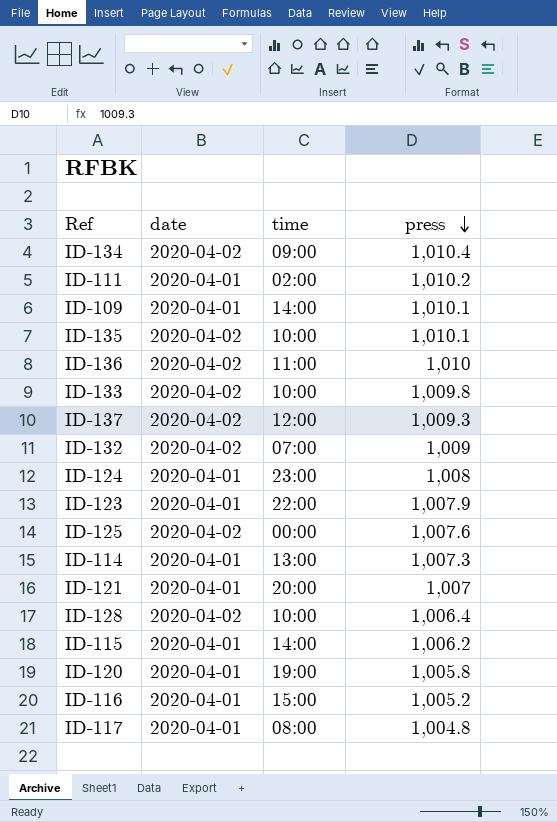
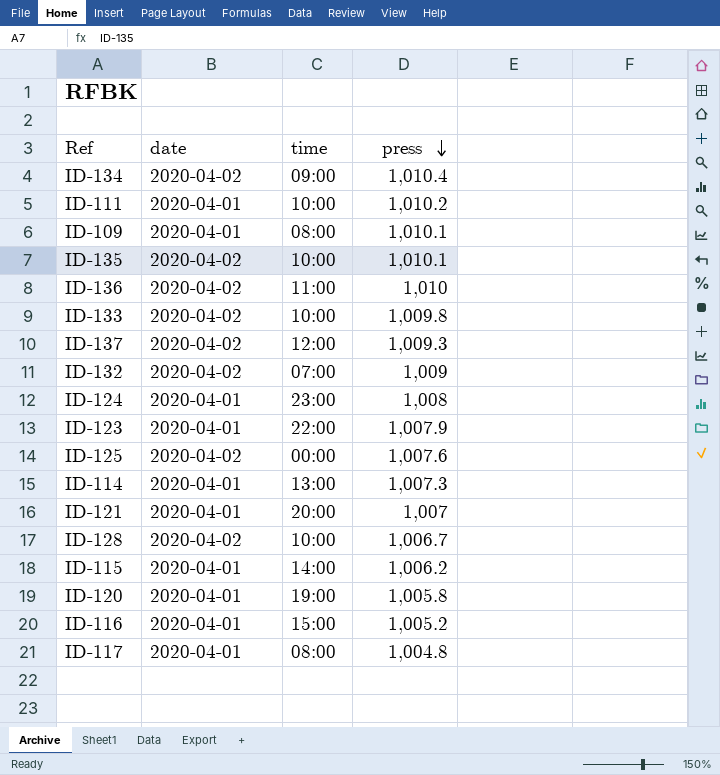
ID-111 | time: 02:00 -> 10:00
ID-109 | time: 14:00 -> 08:00
ID-128 | press: 1,006.4 -> 1,006.7

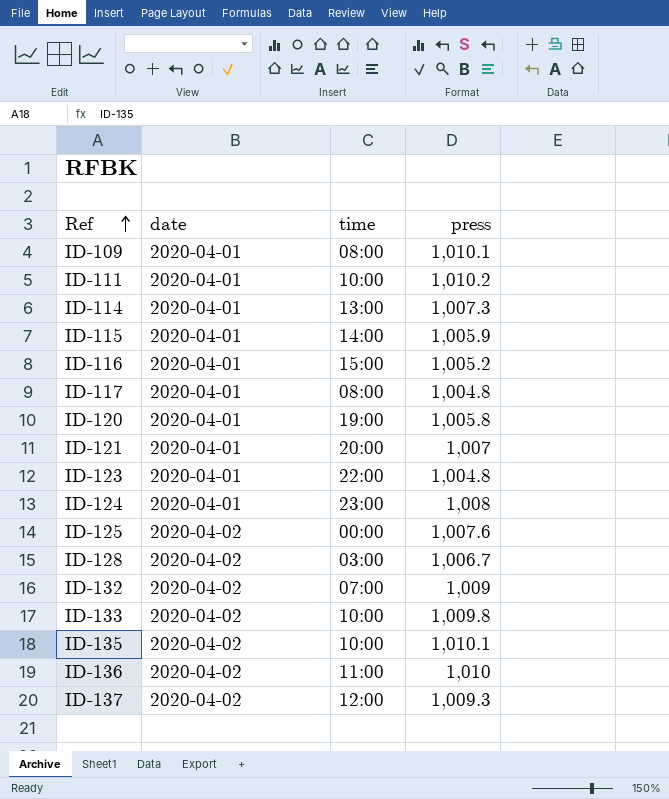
row order: press descending -> Ref ascending
row ID-134: 2020-04-02 | 09:00 | 1,010.4 -> none
ID-115 | press: 1,006.2 -> 1,005.9
ID-123 | press: 1,007.9 -> 1,004.8
ID-128 | time: 10:00 -> 03:00

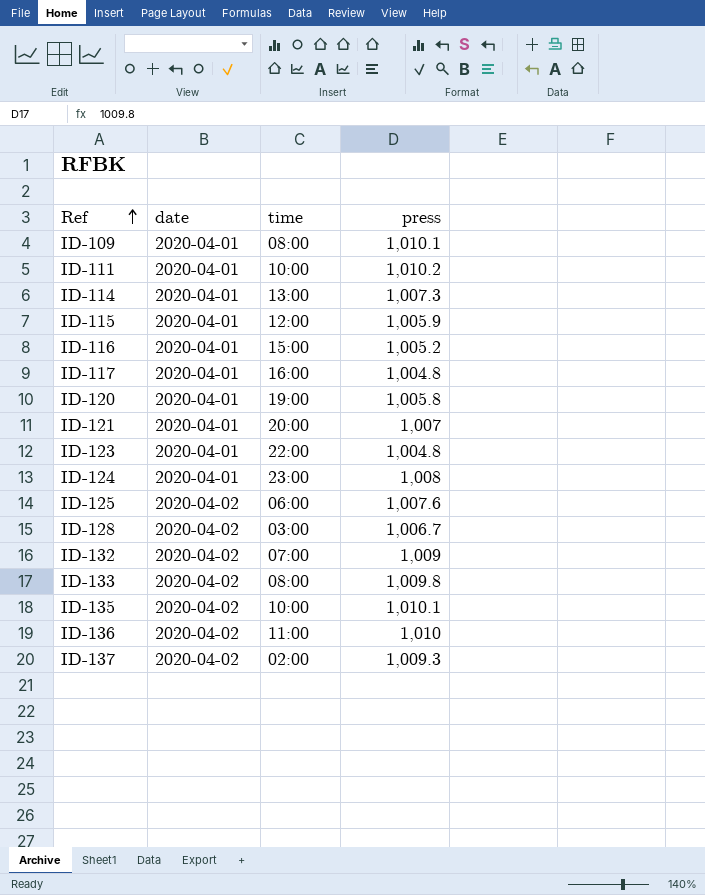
ID-115 | time: 14:00 -> 12:00
ID-117 | time: 08:00 -> 16:00
ID-125 | time: 00:00 -> 06:00
ID-133 | time: 10:00 -> 08:00
ID-137 | time: 12:00 -> 02:00

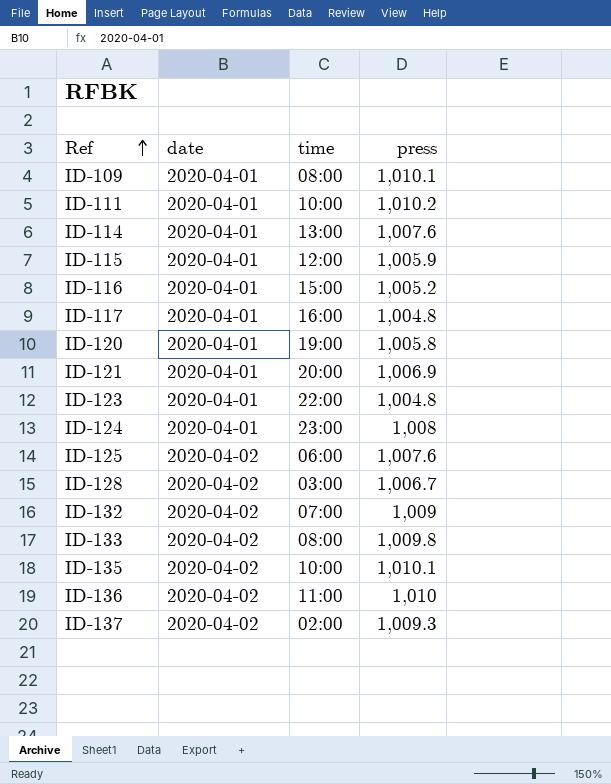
ID-114 | press: 1,007.3 -> 1,007.6
ID-121 | press: 1,007 -> 1,006.9

